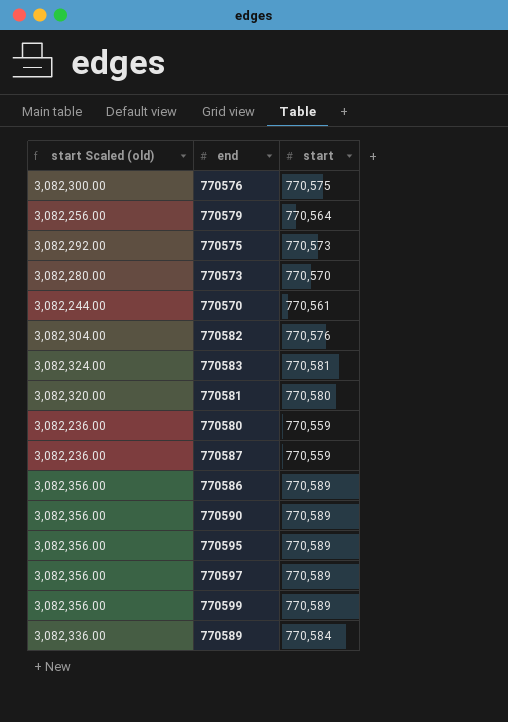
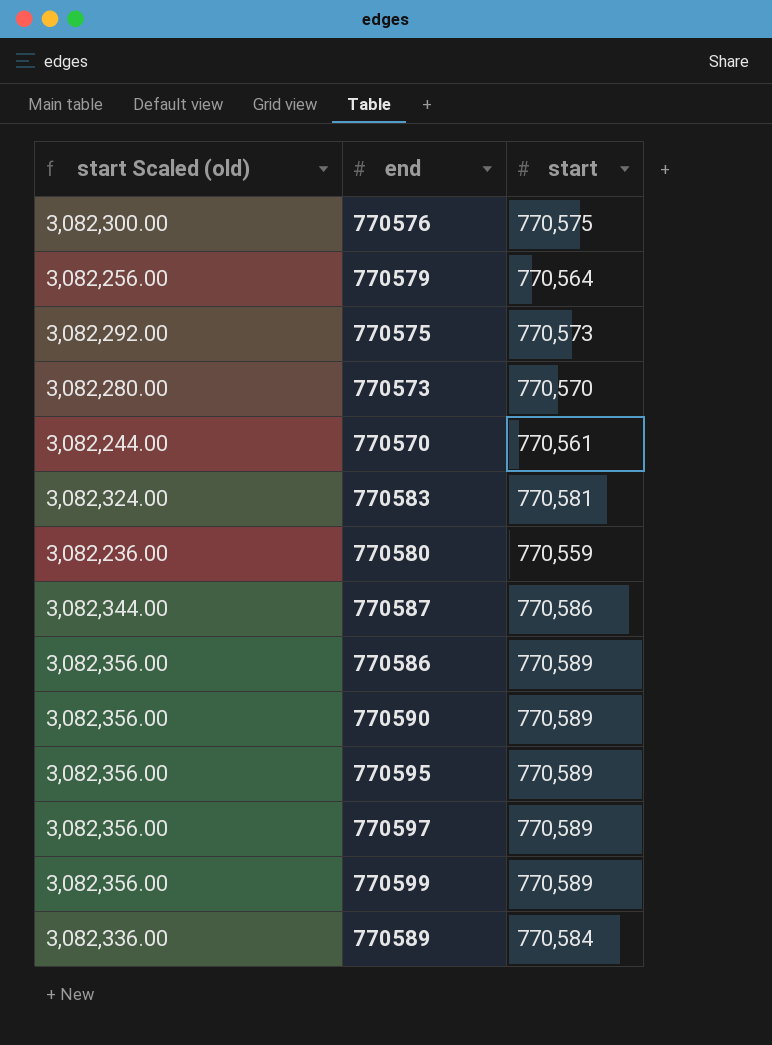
row 770582: 3,082,304.00 | 770,576 -> none
row 770581: 3,082,320.00 | 770,580 -> none
770587 | start Scaled (old): 3,082,236.00 -> 3,082,344.00
770587 | start: 770,559 -> 770,586

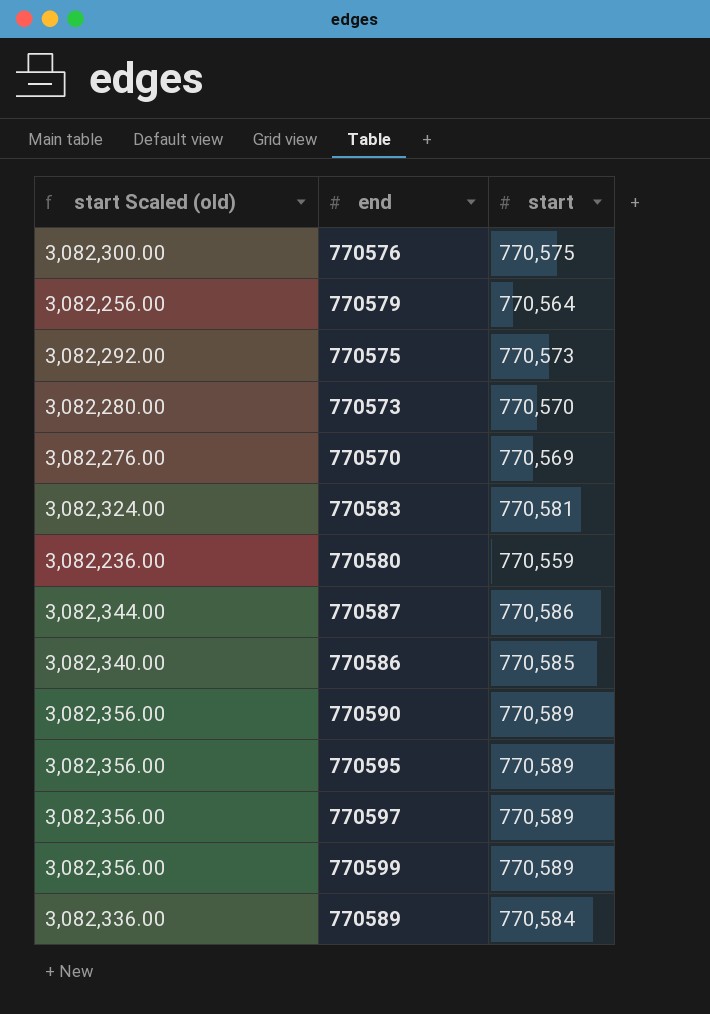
770570 | start Scaled (old): 3,082,244.00 -> 3,082,276.00
770570 | start: 770,561 -> 770,569
770586 | start Scaled (old): 3,082,356.00 -> 3,082,340.00
770586 | start: 770,589 -> 770,585

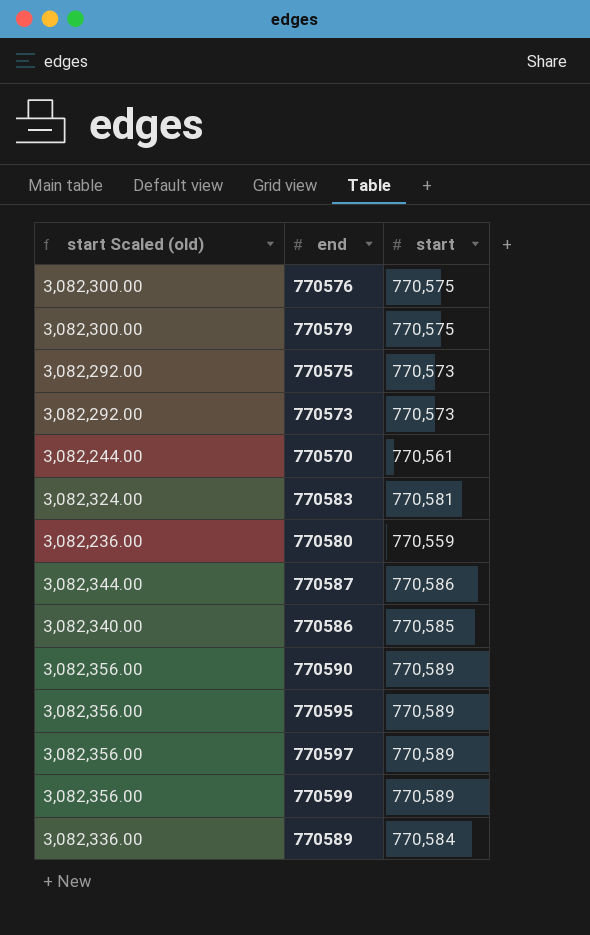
770579 | start Scaled (old): 3,082,256.00 -> 3,082,300.00
770579 | start: 770,564 -> 770,575
770573 | start Scaled (old): 3,082,280.00 -> 3,082,292.00
770573 | start: 770,570 -> 770,573
770570 | start Scaled (old): 3,082,276.00 -> 3,082,244.00
770570 | start: 770,569 -> 770,561

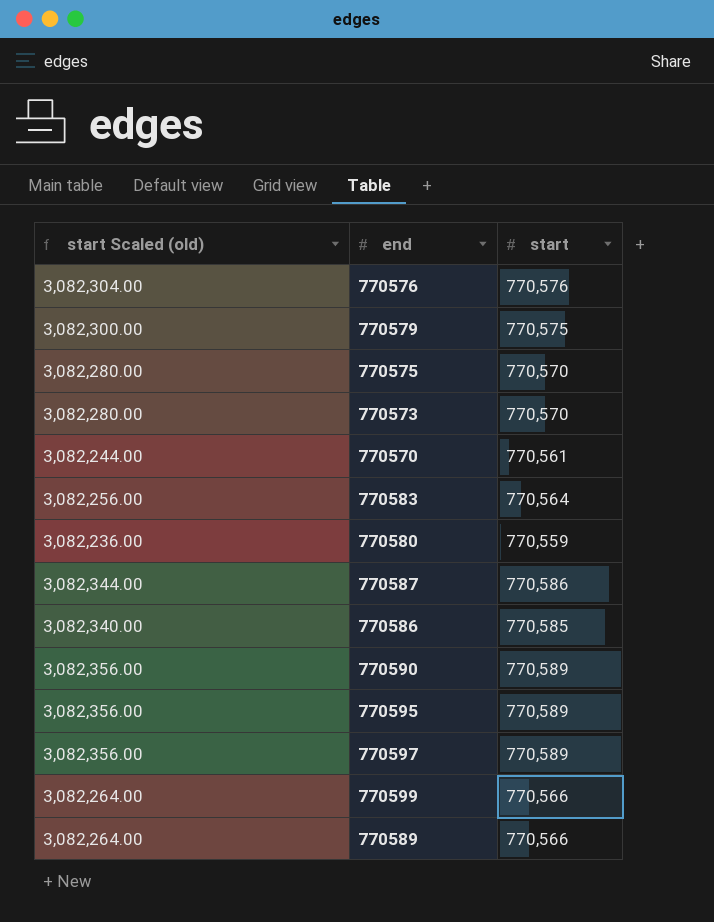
770576 | start Scaled (old): 3,082,300.00 -> 3,082,304.00
770576 | start: 770,575 -> 770,576
770575 | start Scaled (old): 3,082,292.00 -> 3,082,280.00
770575 | start: 770,573 -> 770,570
770573 | start Scaled (old): 3,082,292.00 -> 3,082,280.00
770573 | start: 770,573 -> 770,570
770583 | start Scaled (old): 3,082,324.00 -> 3,082,256.00
770583 | start: 770,581 -> 770,564
770599 | start Scaled (old): 3,082,356.00 -> 3,082,264.00
770599 | start: 770,589 -> 770,566
770589 | start Scaled (old): 3,082,336.00 -> 3,082,264.00
770589 | start: 770,584 -> 770,566

